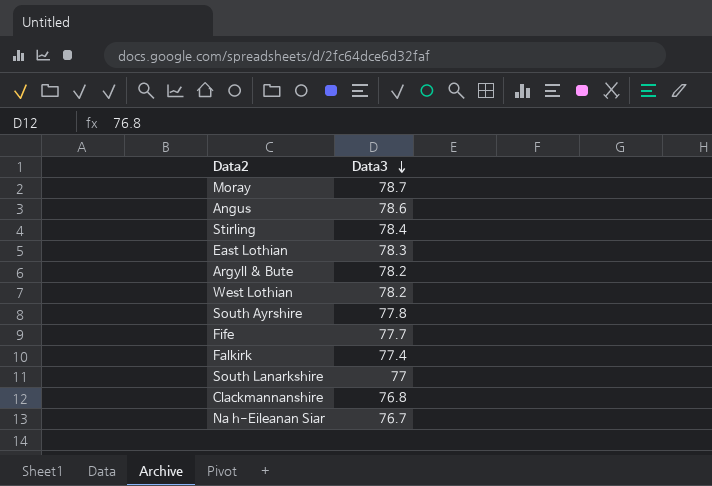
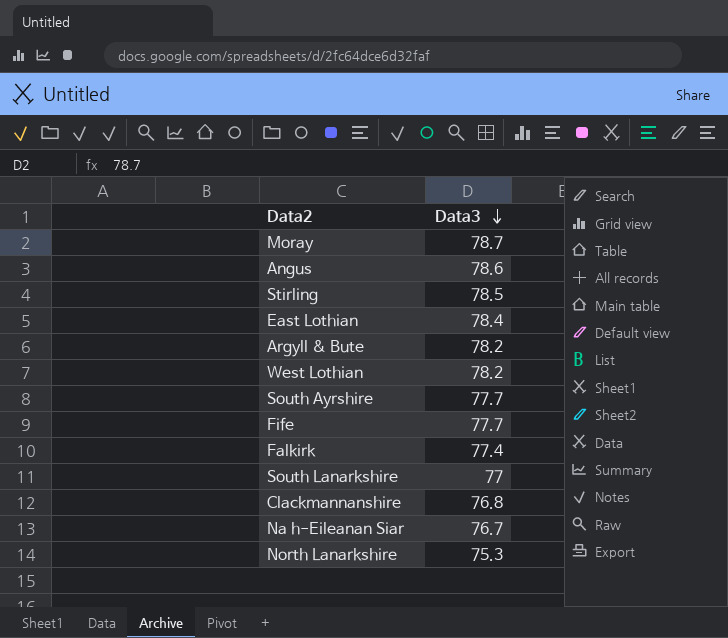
Stirling | Data3: 78.4 -> 78.5
East Lothian | Data3: 78.3 -> 78.4
South Ayrshire | Data3: 77.8 -> 77.7
row North Lanarkshire: none -> 75.3

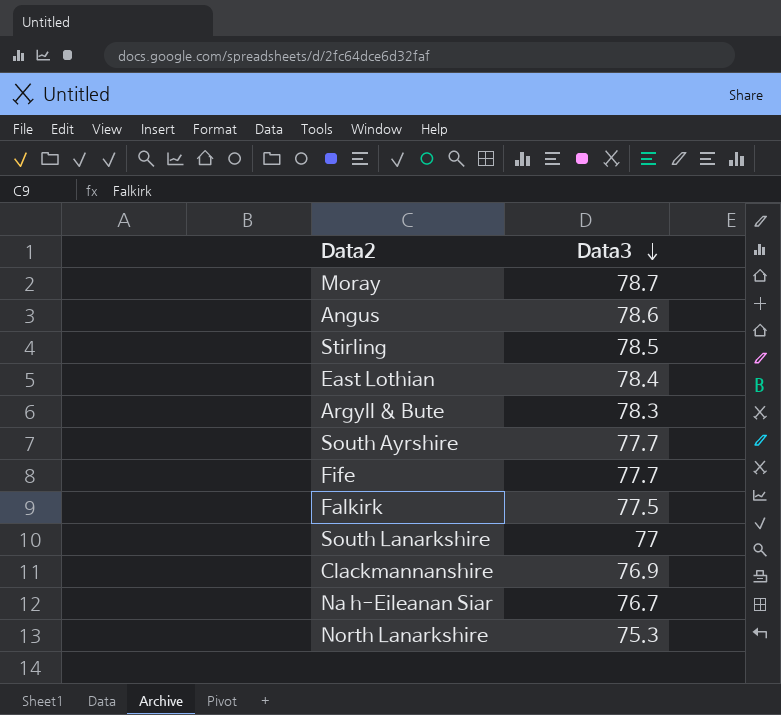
row West Lothian: 78.2 -> none
Argyll & Bute | Data3: 78.2 -> 78.3
Falkirk | Data3: 77.4 -> 77.5
Clackmannanshire | Data3: 76.8 -> 76.9

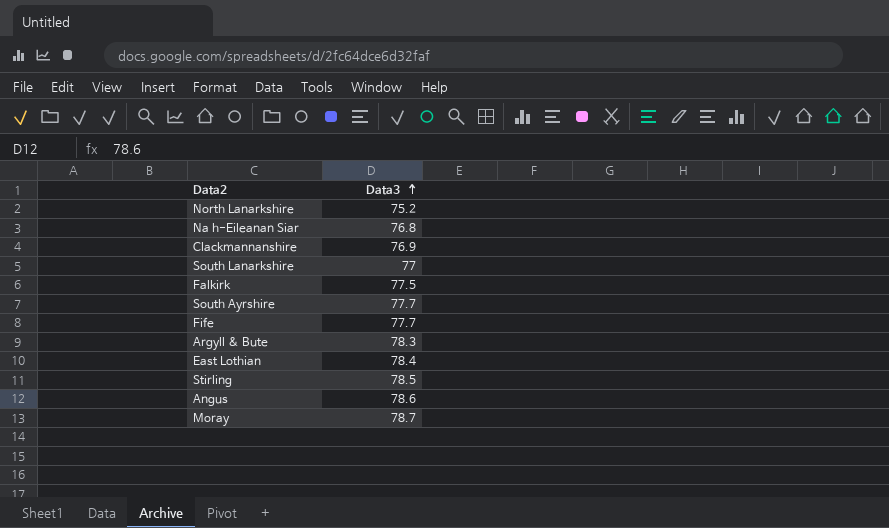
row order: Data3 descending -> Data3 ascending
North Lanarkshire | Data3: 75.3 -> 75.2
Na h-Eileanan Siar | Data3: 76.7 -> 76.8

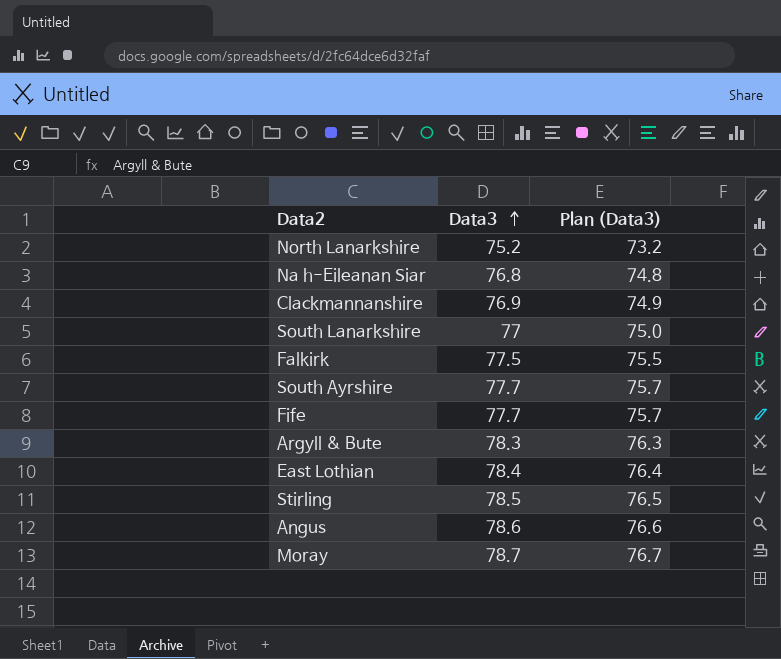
column Plan (Data3) | formula: none -> [Data3] - 2

